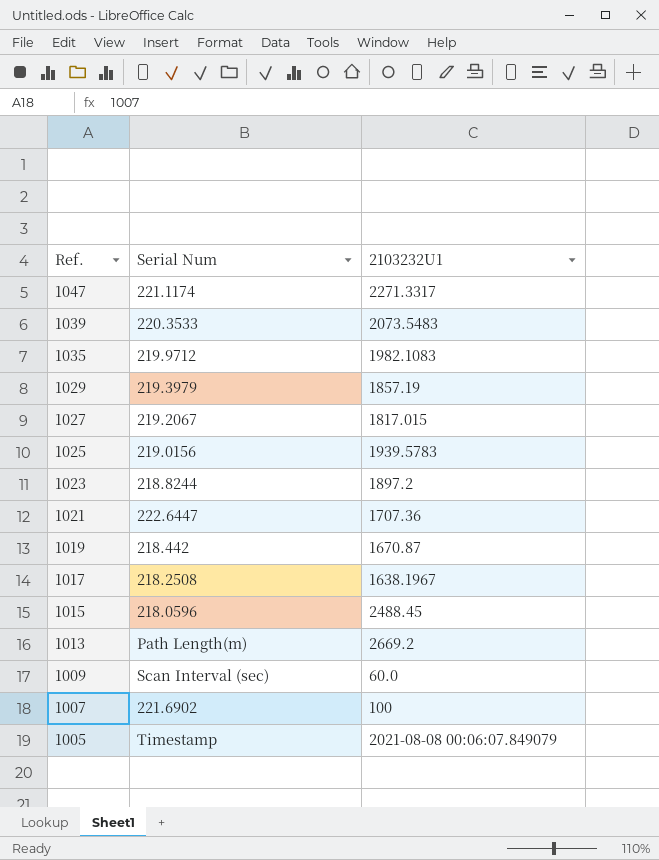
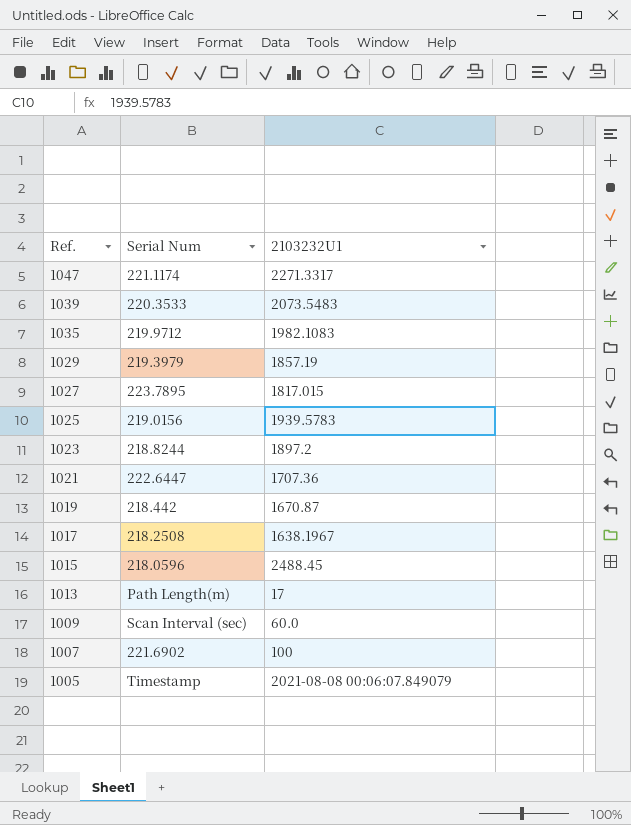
1027 | Serial Num: 219.2067 -> 223.7895
1013 | 2103232U1: 2669.2 -> 17

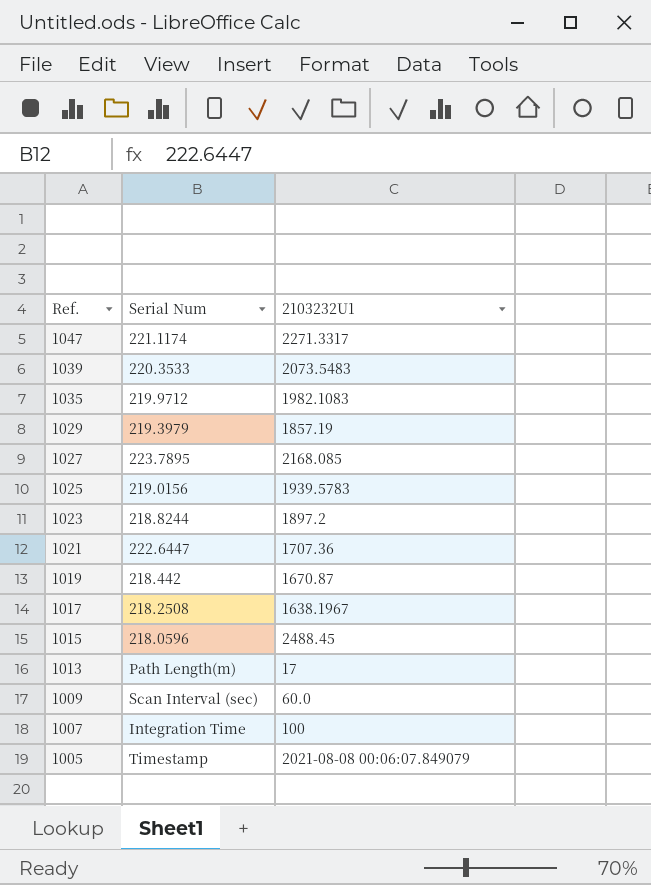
1027 | 2103232U1: 1817.015 -> 2168.085
1007 | Serial Num: 221.6902 -> Integration Time

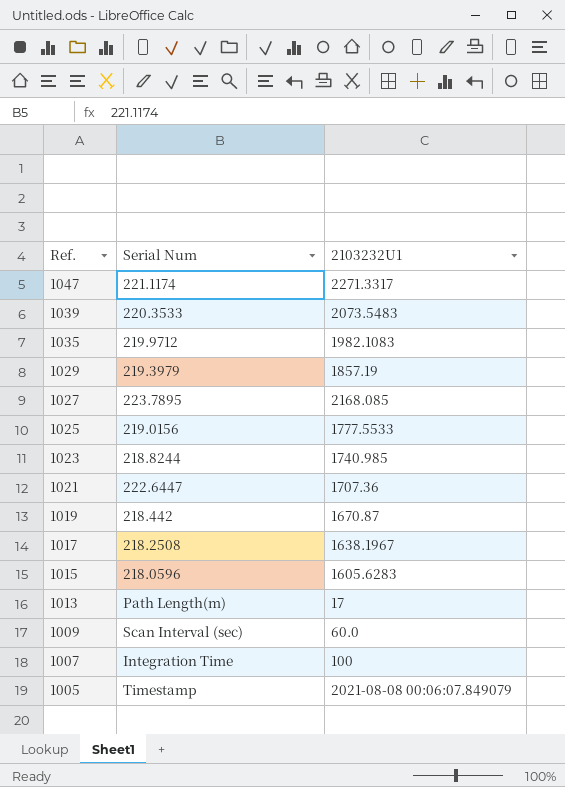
1025 | 2103232U1: 1939.5783 -> 1777.5533
1023 | 2103232U1: 1897.2 -> 1740.985
1015 | 2103232U1: 2488.45 -> 1605.6283

